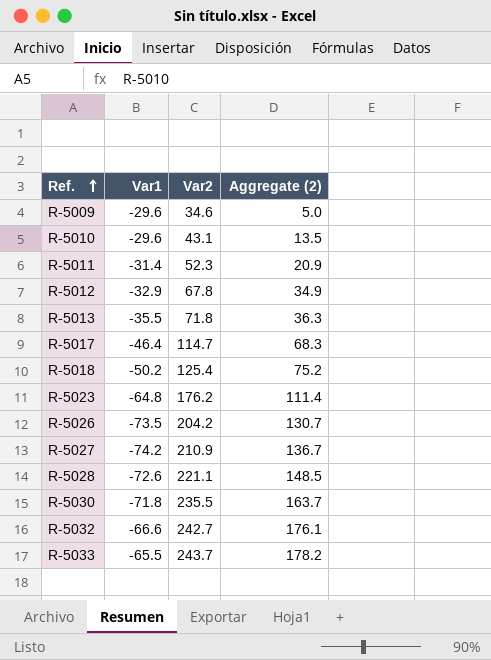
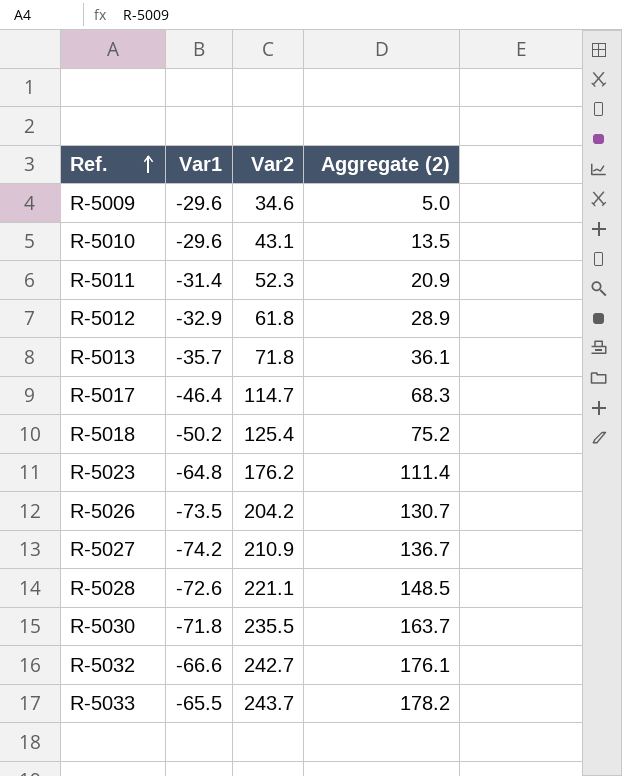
R-5012 | Var2: 67.8 -> 61.8
R-5012 | Aggregate (2): 34.9 -> 28.9
R-5013 | Var1: -35.5 -> -35.7
R-5013 | Aggregate (2): 36.3 -> 36.1

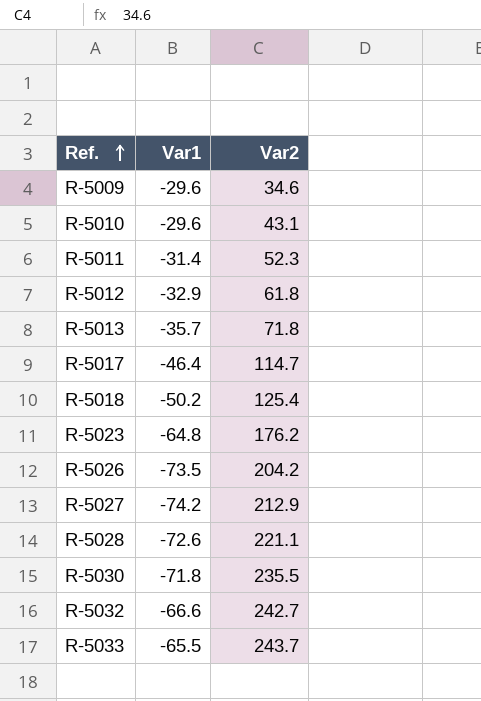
column Aggregate (2) | formula: [Var1] + [Var2] -> none
R-5027 | Var2: 210.9 -> 212.9

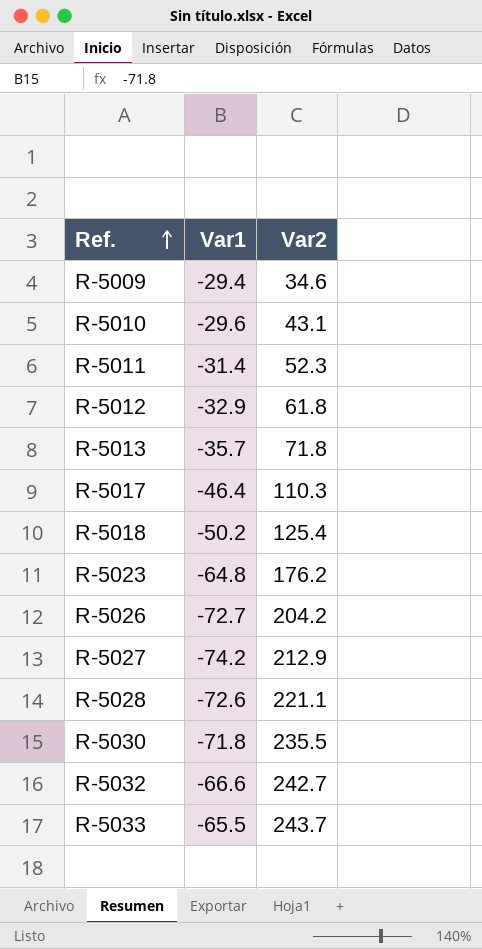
R-5009 | Var1: -29.6 -> -29.4
R-5017 | Var2: 114.7 -> 110.3
R-5026 | Var1: -73.5 -> -72.7

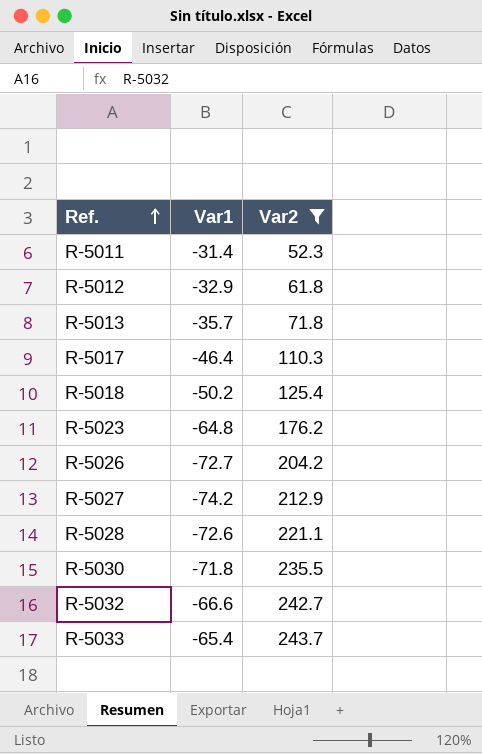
filter: none -> Var2 >= 52.3
R-5033 | Var1: -65.5 -> -65.4

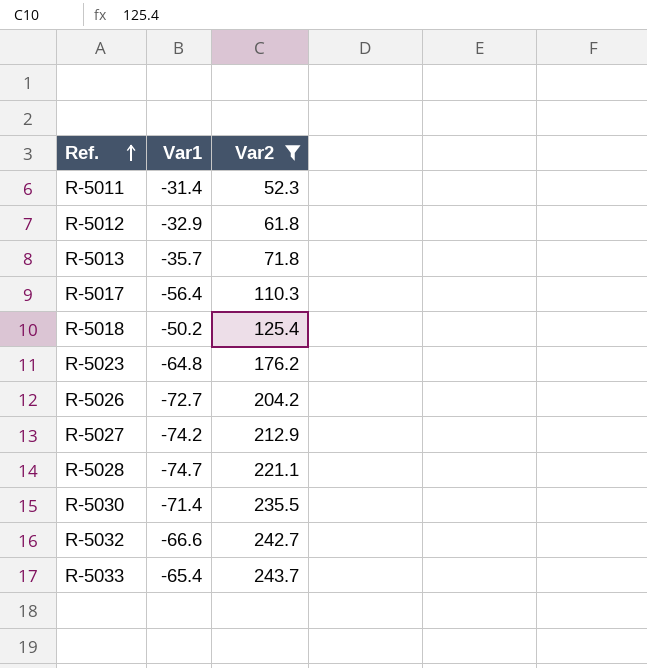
R-5017 | Var1: -46.4 -> -56.4
R-5028 | Var1: -72.6 -> -74.7
R-5030 | Var1: -71.8 -> -71.4

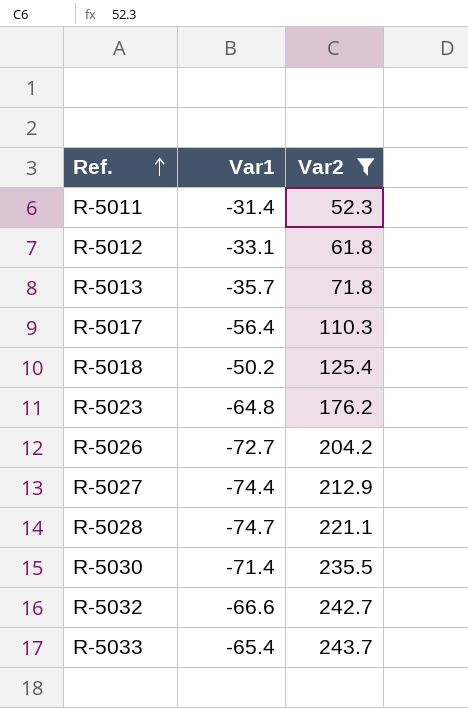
R-5012 | Var1: -32.9 -> -33.1
R-5027 | Var1: -74.2 -> -74.4

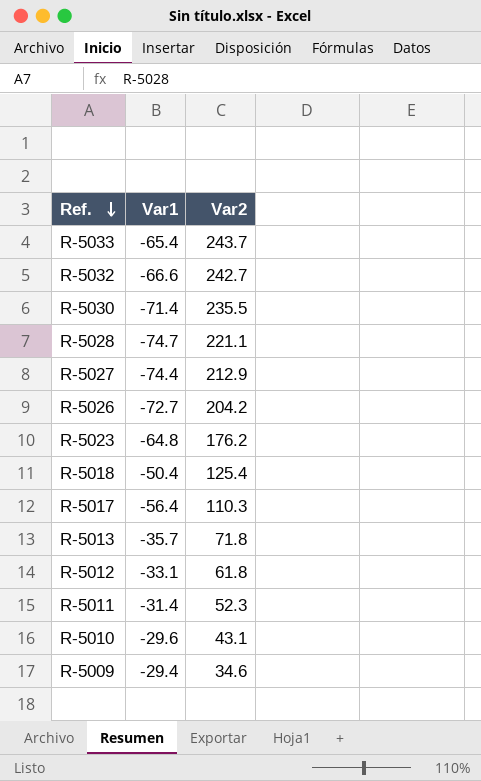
filter: Var2 >= 52.3 -> none
row order: Ref. ascending -> Ref. descending
R-5018 | Var1: -50.2 -> -50.4

